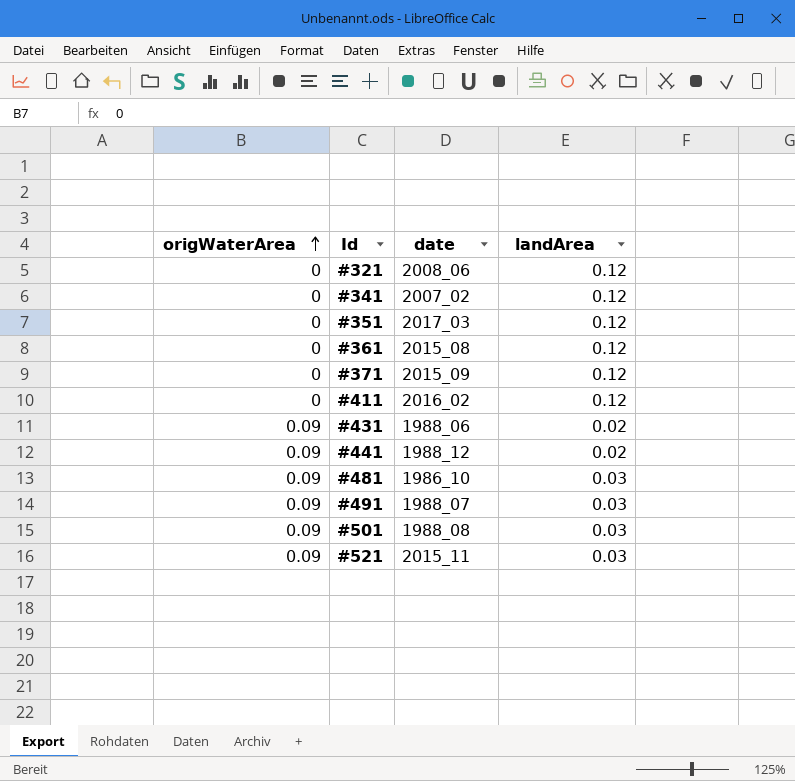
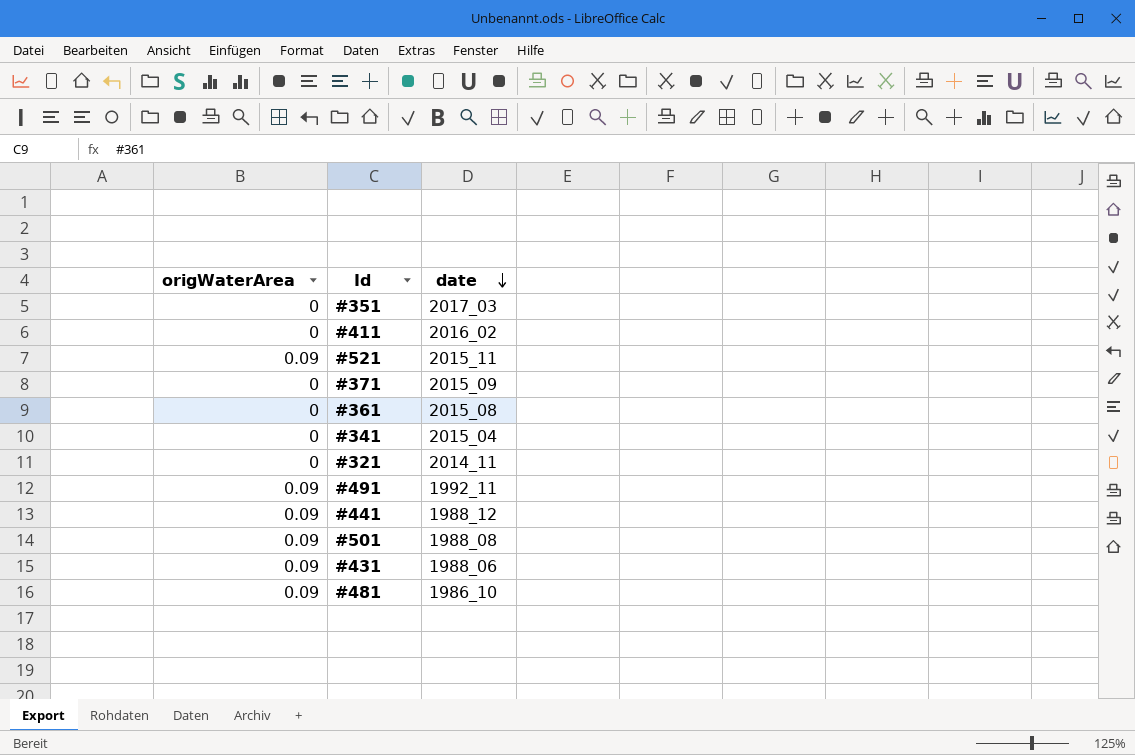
row order: origWaterArea ascending -> date descending
column landArea | position: 4 -> none
#341 | date: 2007_02 -> 2015_04
#321 | date: 2008_06 -> 2014_11
#491 | date: 1988_07 -> 1992_11

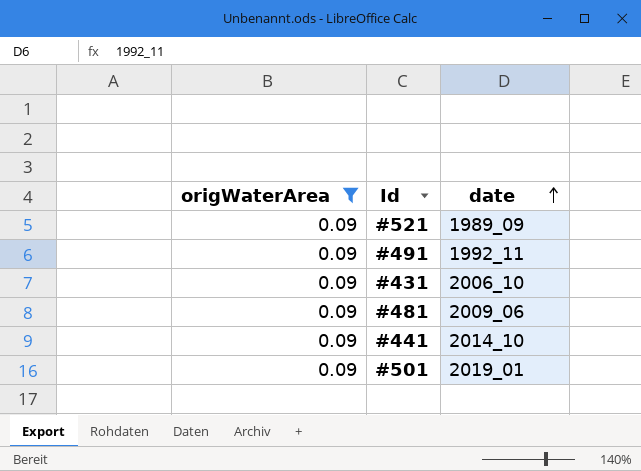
filter: none -> origWaterArea = 0.09
row order: date descending -> date ascending
#521 | date: 2015_11 -> 1989_09
#431 | date: 1988_06 -> 2006_10
#481 | date: 1986_10 -> 2009_06
#441 | date: 1988_12 -> 2014_10
#501 | date: 1988_08 -> 2019_01

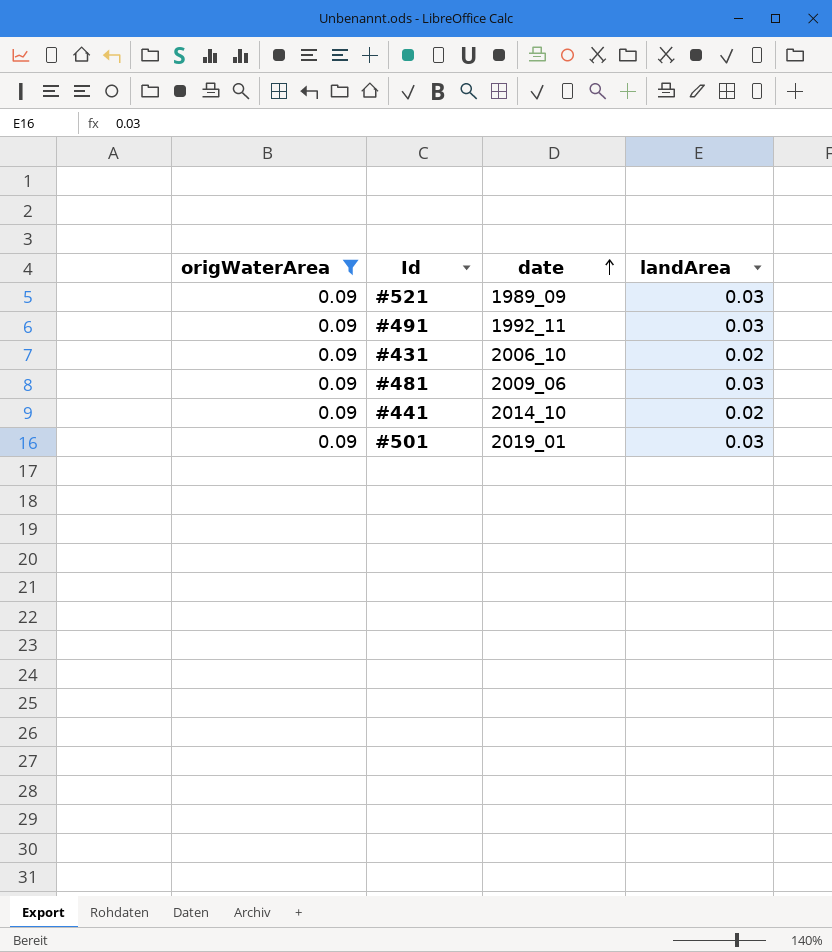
column landArea | position: none -> 4

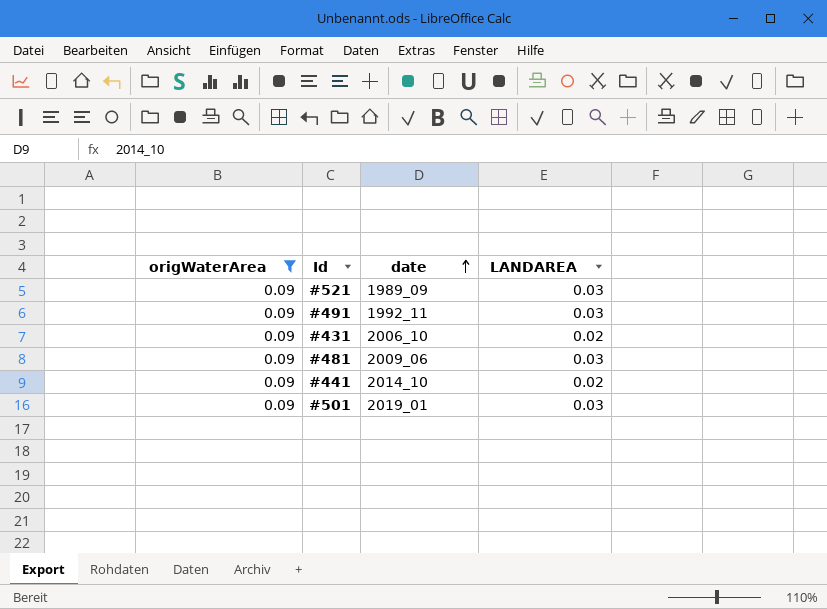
column name: landArea -> LANDAREA

